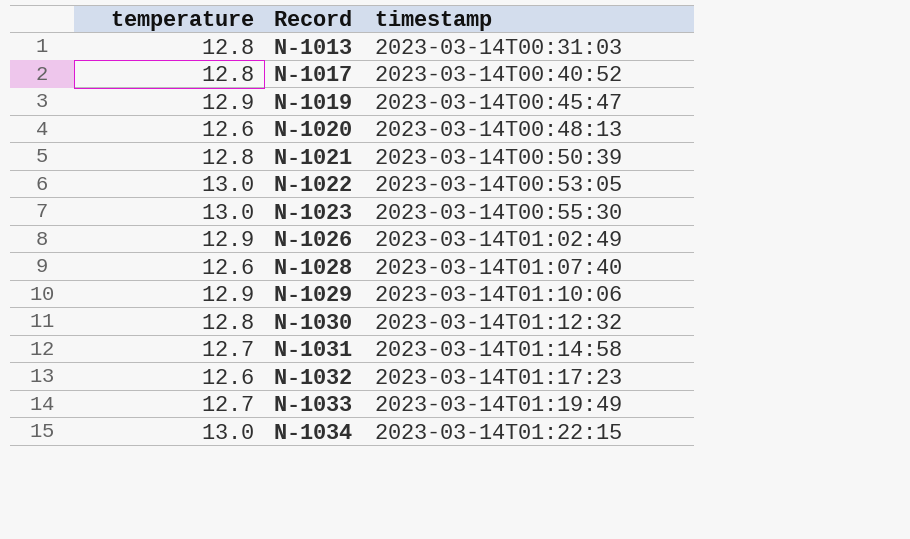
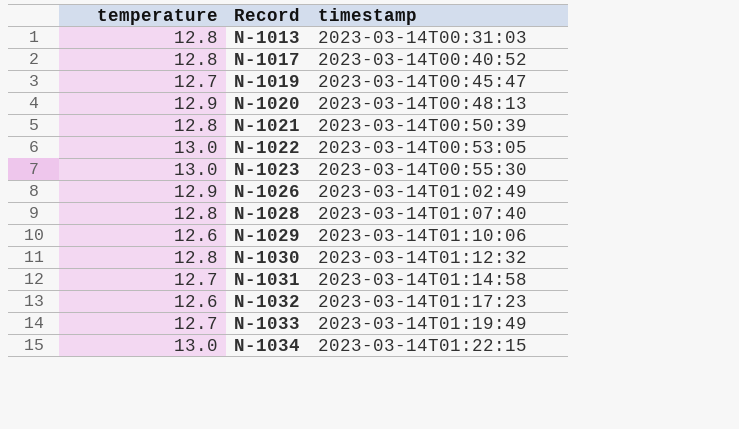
N-1019 | temperature: 12.9 -> 12.7
N-1020 | temperature: 12.6 -> 12.9
N-1028 | temperature: 12.6 -> 12.8
N-1029 | temperature: 12.9 -> 12.6

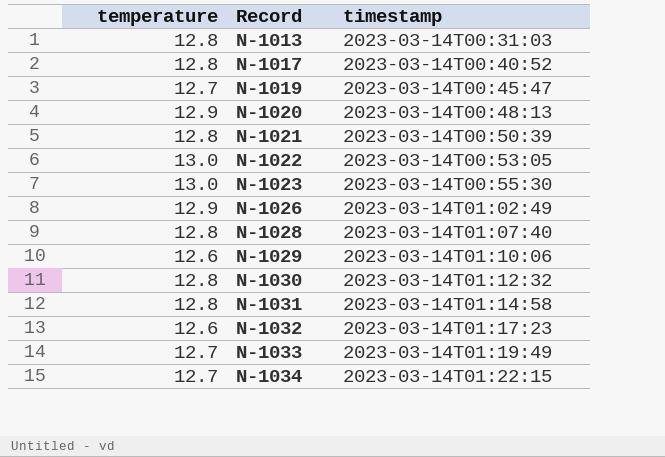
N-1031 | temperature: 12.7 -> 12.8
N-1034 | temperature: 13.0 -> 12.7

